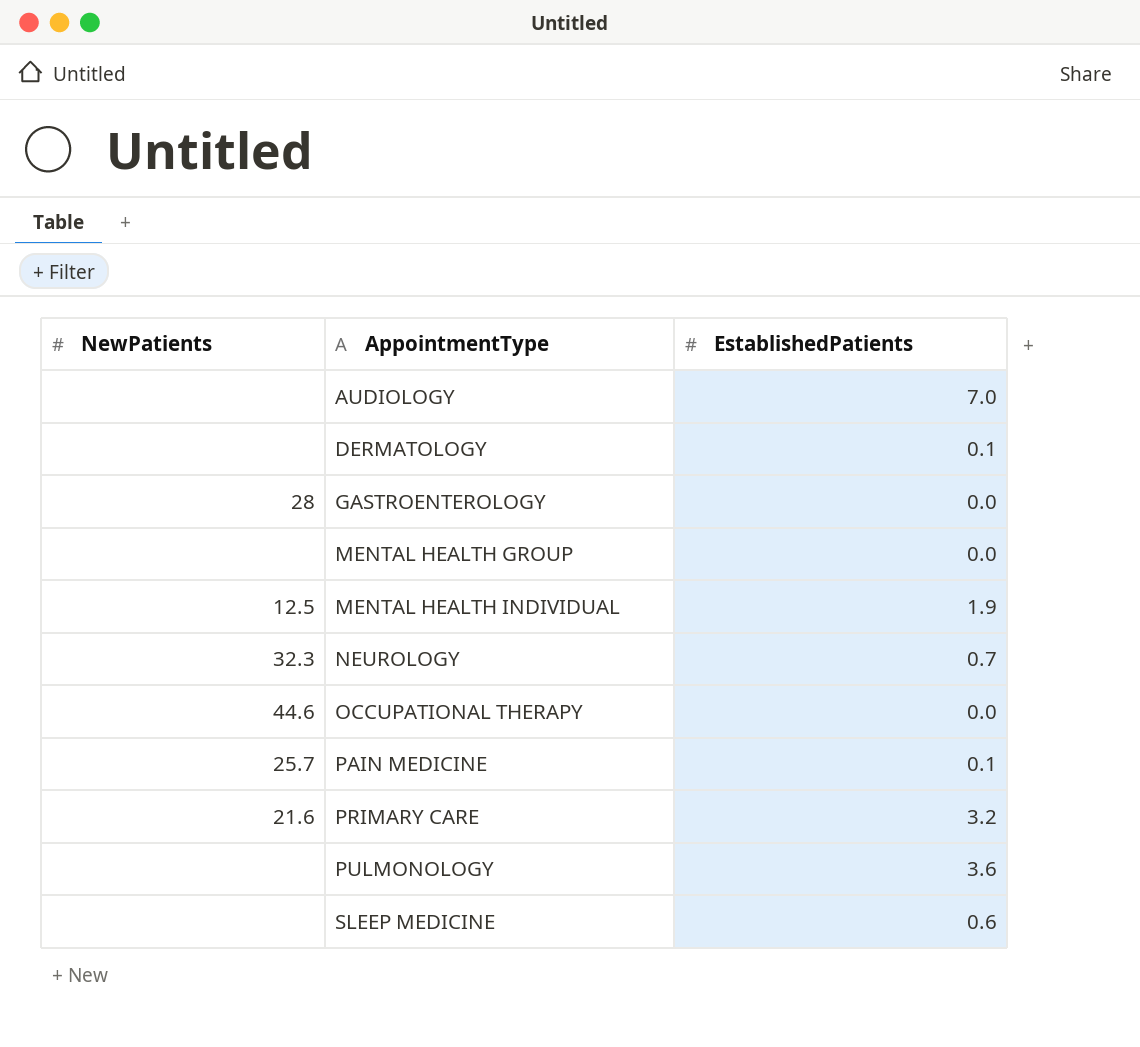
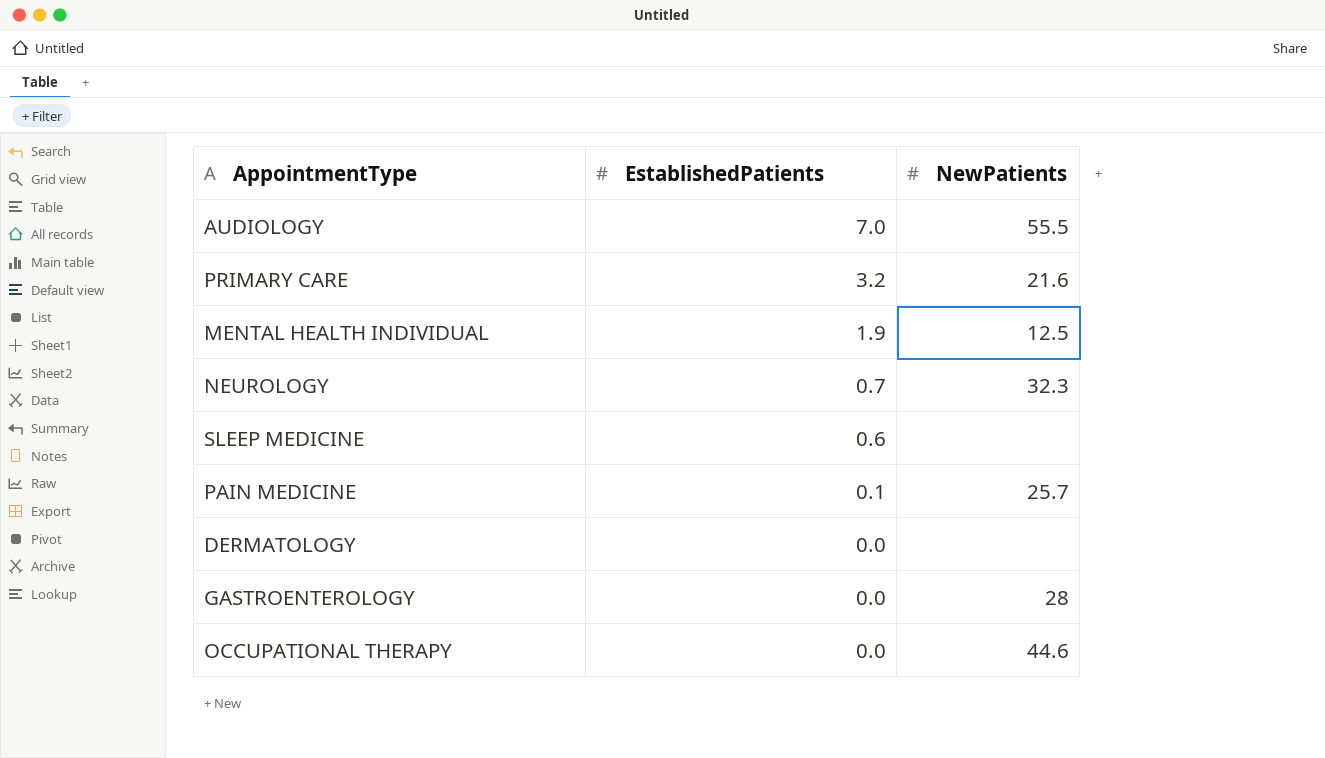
row order: AppointmentType ascending -> EstablishedPatients descending
column NewPatients | position: 1 -> 3
row MENTAL HEALTH GROUP: none | 0.0 -> none
row PULMONOLOGY: none | 3.6 -> none
AUDIOLOGY | NewPatients: none -> 55.5
DERMATOLOGY | EstablishedPatients: 0.1 -> 0.0

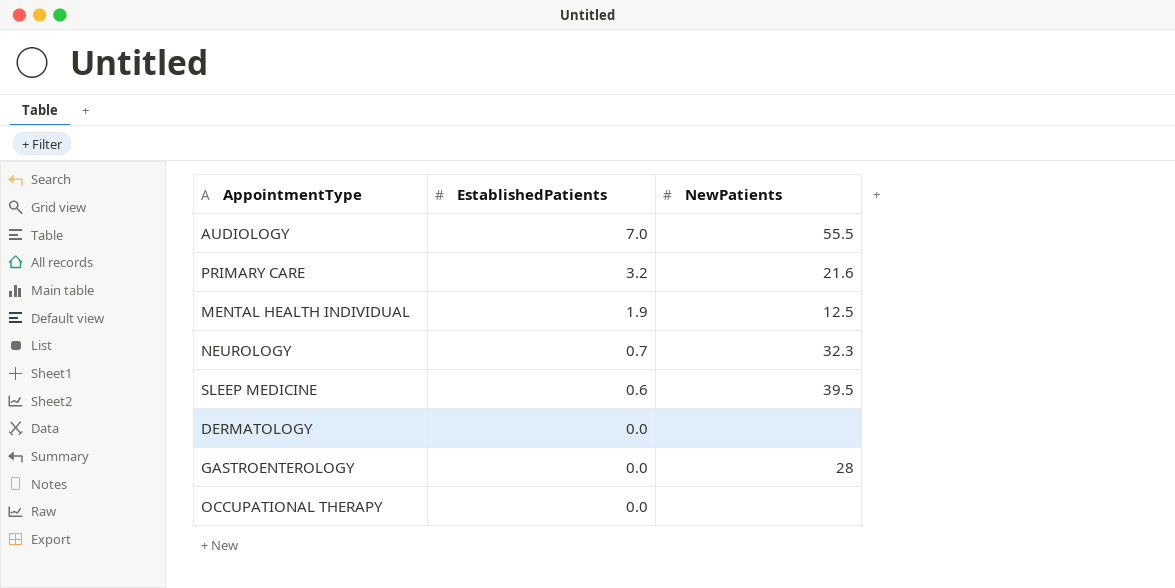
row PAIN MEDICINE: 0.1 | 25.7 -> none
SLEEP MEDICINE | NewPatients: none -> 39.5
OCCUPATIONAL THERAPY | NewPatients: 44.6 -> none

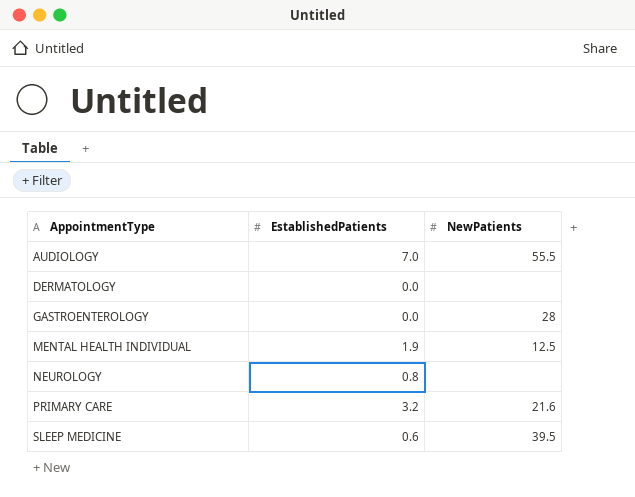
row order: EstablishedPatients descending -> AppointmentType ascending
row OCCUPATIONAL THERAPY: 0.0 | none -> none
NEUROLOGY | EstablishedPatients: 0.7 -> 0.8
NEUROLOGY | NewPatients: 32.3 -> none

